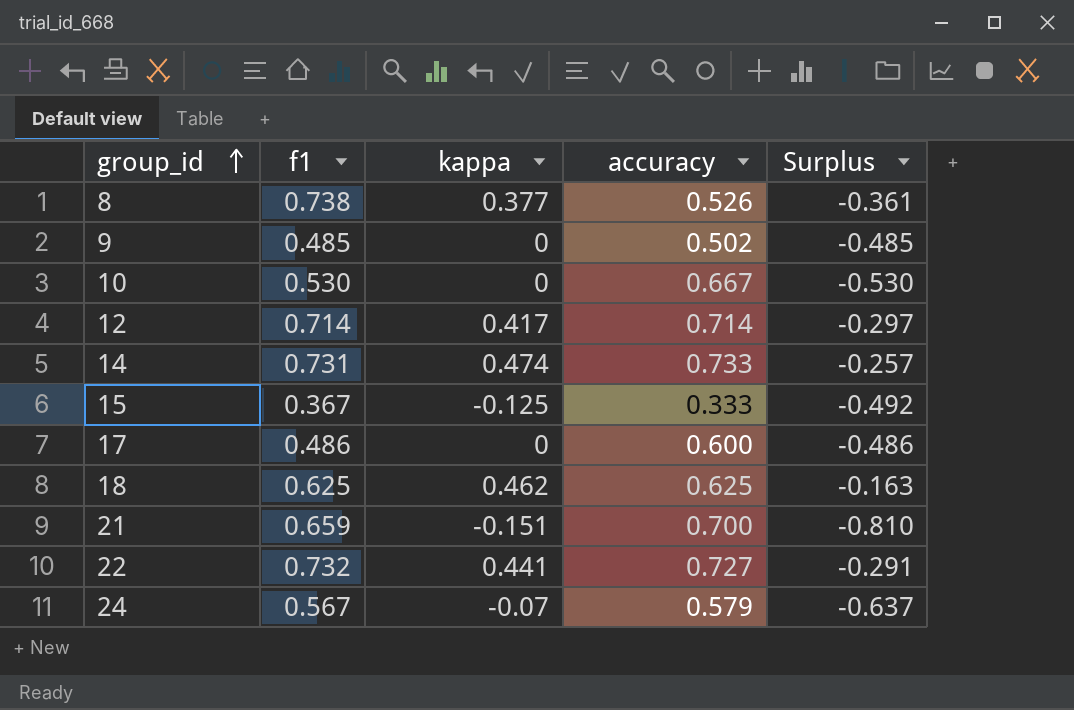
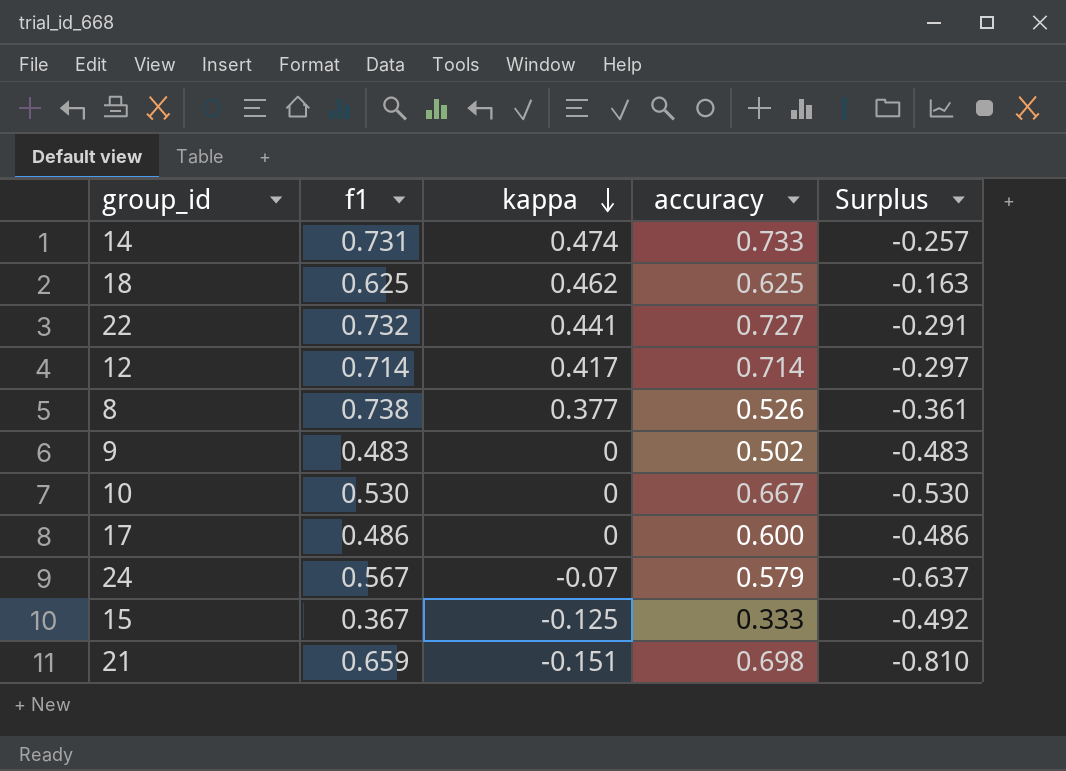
row order: group_id ascending -> kappa descending
9 | f1: 0.485 -> 0.483
9 | Surplus: -0.485 -> -0.483
21 | accuracy: 0.700 -> 0.698

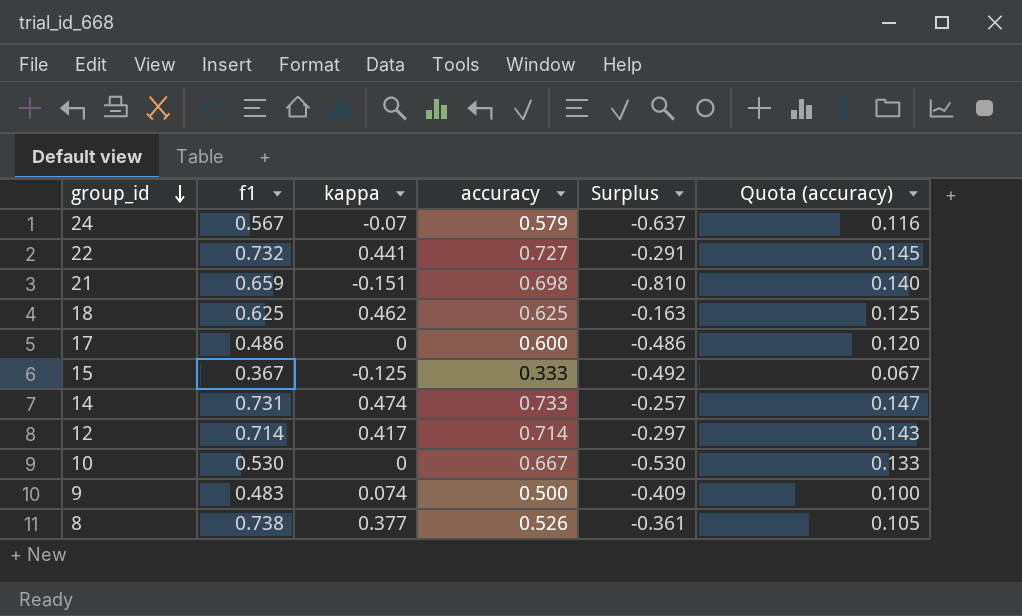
row order: kappa descending -> group_id descending
column Quota (accuracy) | formula: none -> [accuracy] * 0.2
9 | kappa: 0 -> 0.074
9 | accuracy: 0.502 -> 0.500
9 | Surplus: -0.483 -> -0.409

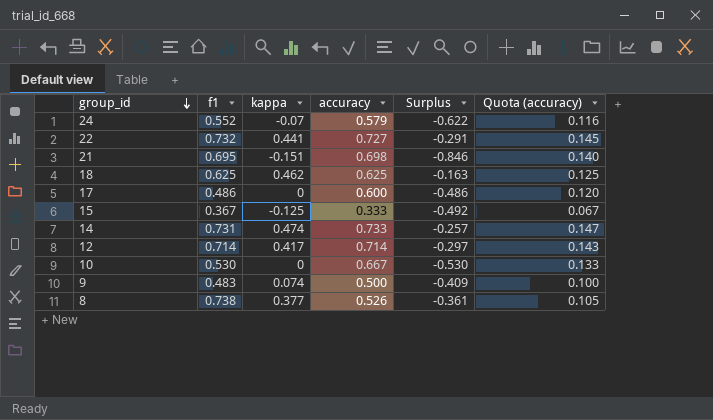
24 | f1: 0.567 -> 0.552
24 | Surplus: -0.637 -> -0.622
21 | f1: 0.659 -> 0.695
21 | Surplus: -0.810 -> -0.846

